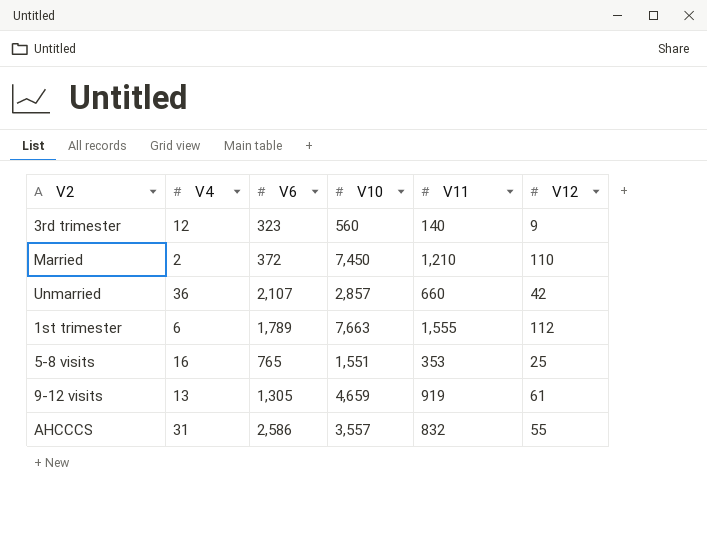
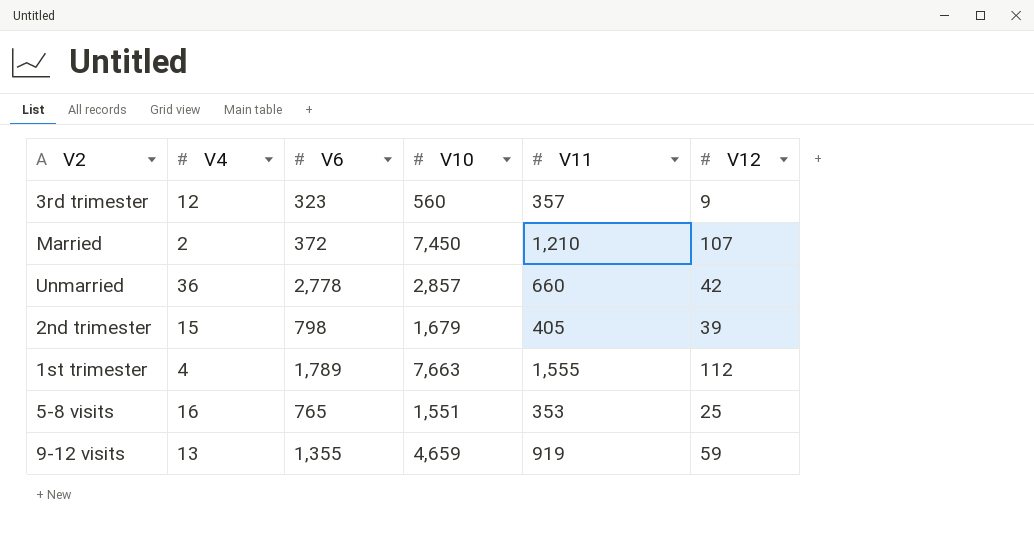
row AHCCCS: 31 | 2,586 | 3,557 | 832 | 55 -> none
3rd trimester | V11: 140 -> 357
Married | V12: 110 -> 107
Unmarried | V6: 2,107 -> 2,778
row 2nd trimester: none -> 15 | 798 | 1,679 | 405 | 39
1st trimester | V4: 6 -> 4
9-12 visits | V6: 1,305 -> 1,355
9-12 visits | V12: 61 -> 59

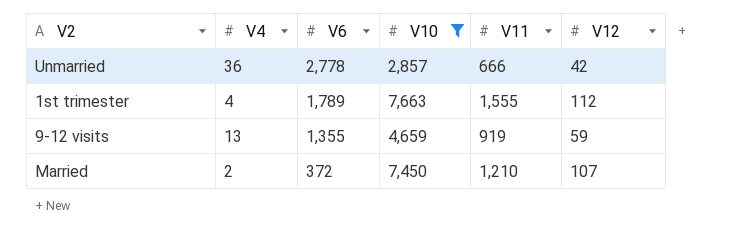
filter: none -> V10 >= 2,857
row order: none -> V6 descending
Unmarried | V11: 660 -> 666

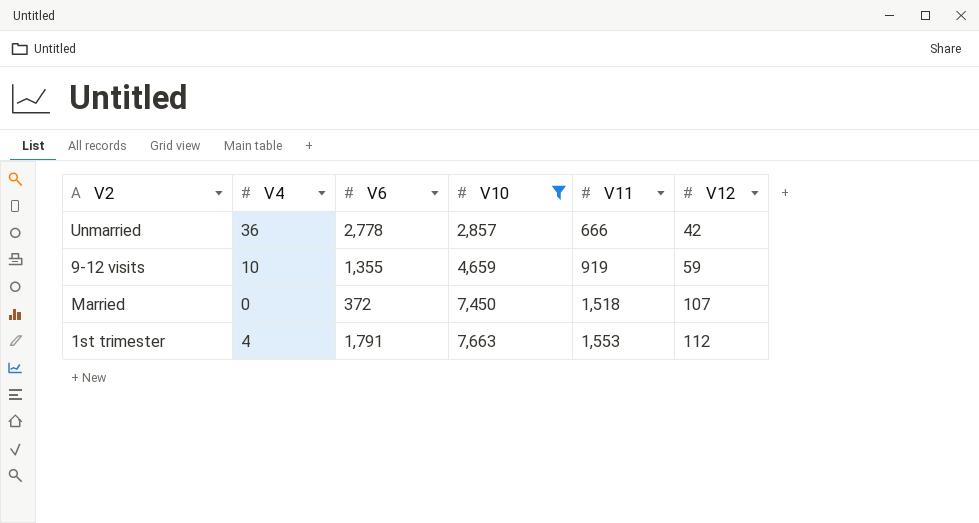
row order: V6 descending -> V10 ascending
9-12 visits | V4: 13 -> 10
Married | V4: 2 -> 0
Married | V11: 1,210 -> 1,518
1st trimester | V6: 1,789 -> 1,791
1st trimester | V11: 1,555 -> 1,553

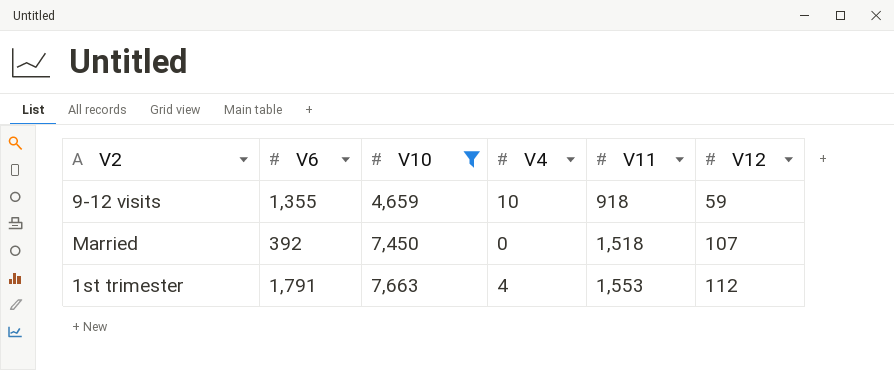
column V4 | position: 2 -> 4
row Unmarried: 36 | 2,778 | 2,857 | 666 | 42 -> none
9-12 visits | V11: 919 -> 918
Married | V6: 372 -> 392

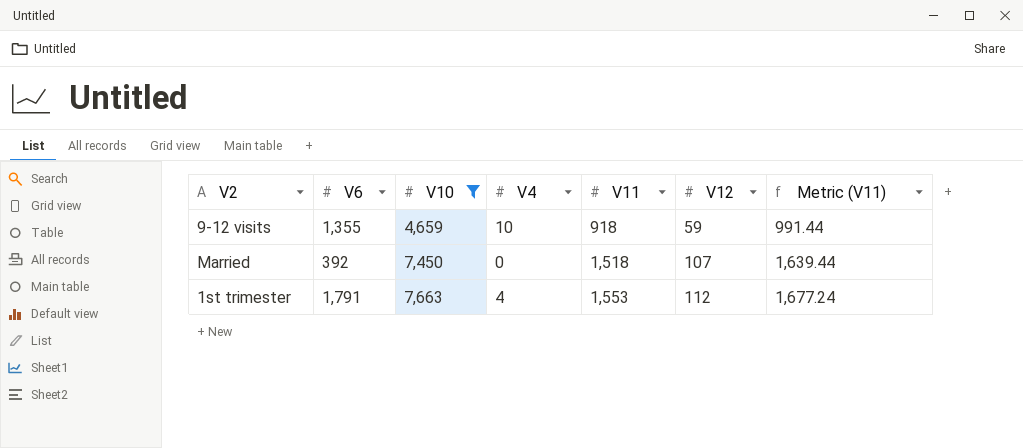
column Metric (V11) | formula: none -> [V11] * 1.08

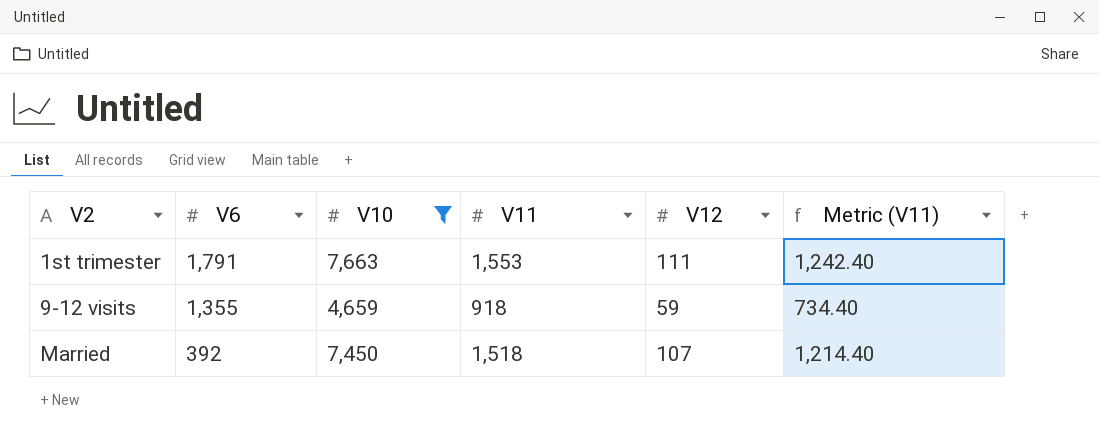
row order: V10 ascending -> V2 ascending
column V4 | position: 4 -> none
column Metric (V11) | formula: [V11] * 1.08 -> [V11] * 0.8
1st trimester | V12: 112 -> 111

